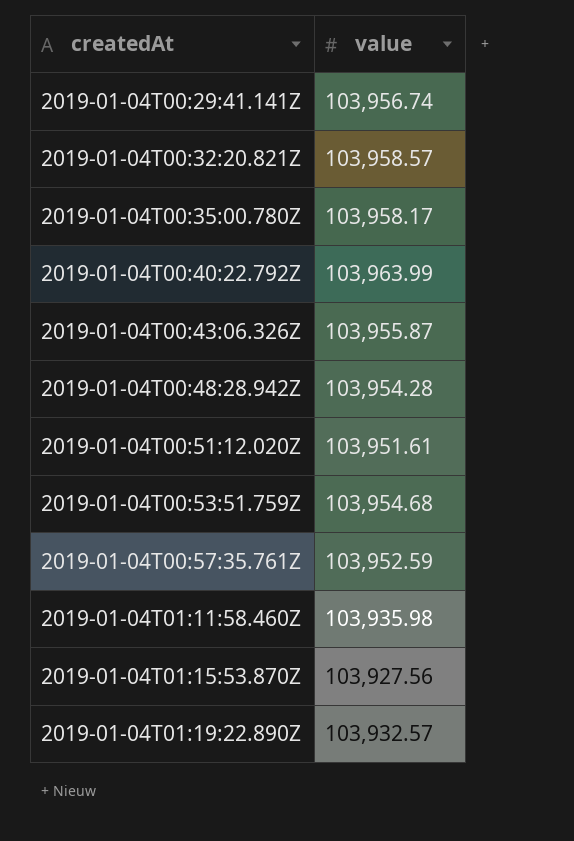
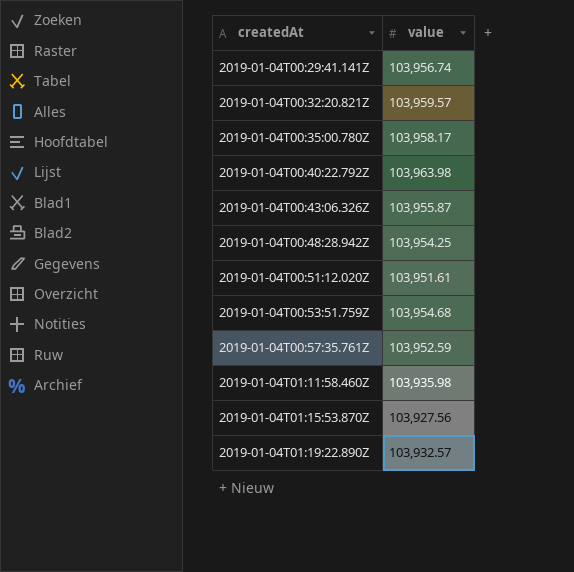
2019-01-04T00:32:20.821Z | value: 103,958.57 -> 103,959.57
2019-01-04T00:40:22.792Z | value: 103,963.99 -> 103,963.98
2019-01-04T00:48:28.942Z | value: 103,954.28 -> 103,954.25

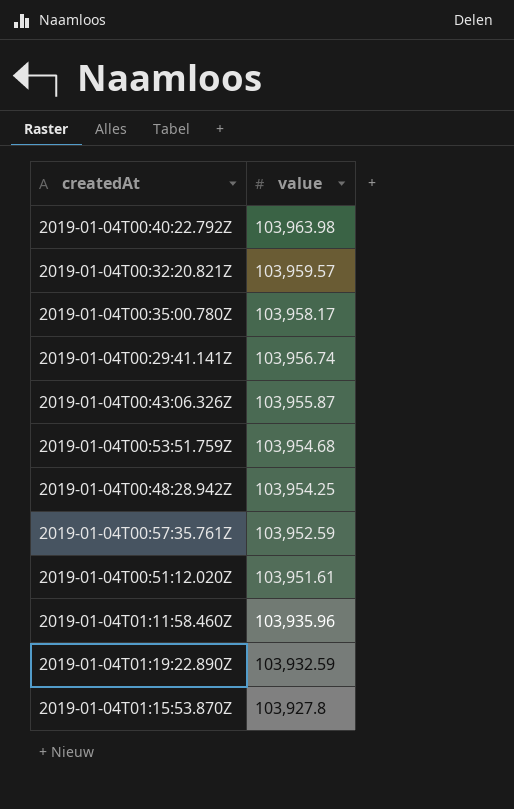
row order: createdAt ascending -> value descending
2019-01-04T01:11:58.460Z | value: 103,935.98 -> 103,935.96
2019-01-04T01:19:22.890Z | value: 103,932.57 -> 103,932.59
2019-01-04T01:15:53.870Z | value: 103,927.56 -> 103,927.8

